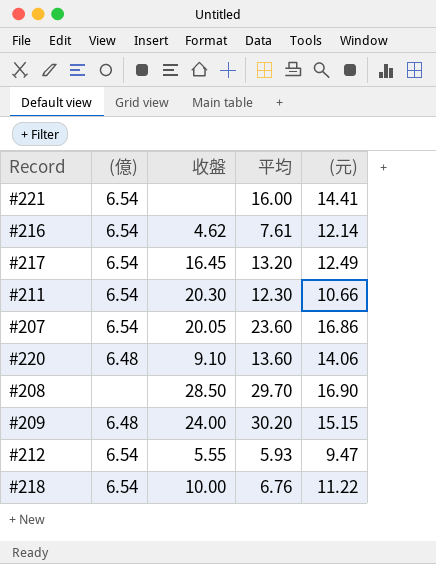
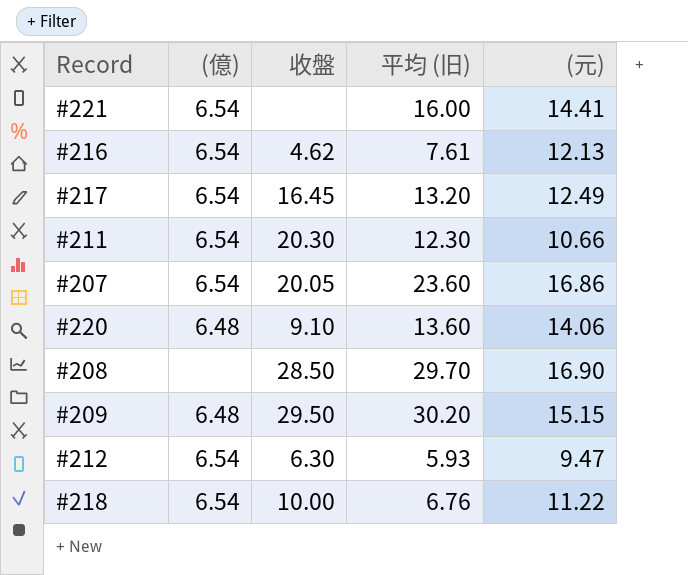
column name: 平均 -> 平均 (旧)
#216 | (元): 12.14 -> 12.13
#209 | 收盤: 24.00 -> 29.50
#212 | 收盤: 5.55 -> 6.30

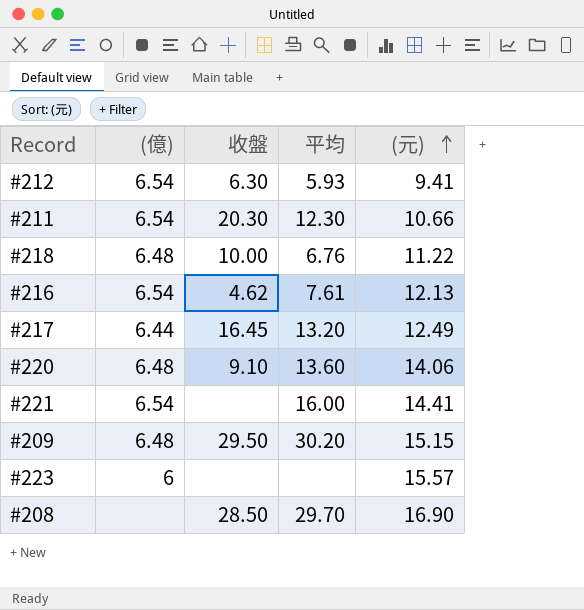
row order: none -> (元) ascending
column name: 平均 (旧) -> 平均
row #207: 6.54 | 20.05 | 23.60 | 16.86 -> none
#212 | (元): 9.47 -> 9.41
#218 | (億): 6.54 -> 6.48
#217 | (億): 6.54 -> 6.44
row #223: none -> 6 | none | none | 15.57

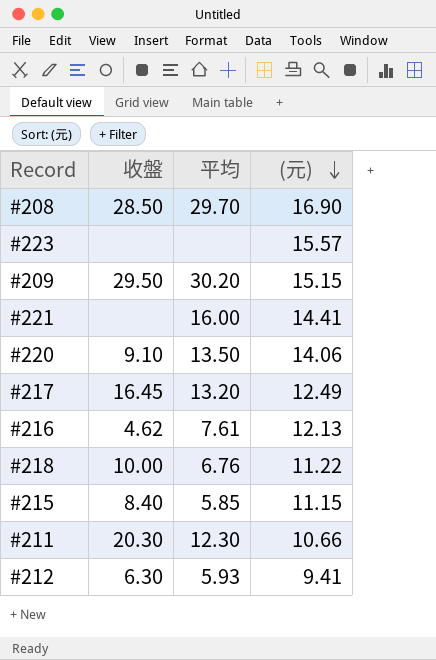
row order: (元) ascending -> (元) descending
column (億) | position: 2 -> none
#220 | 平均: 13.60 -> 13.50
row #215: none -> 8.40 | 5.85 | 11.15

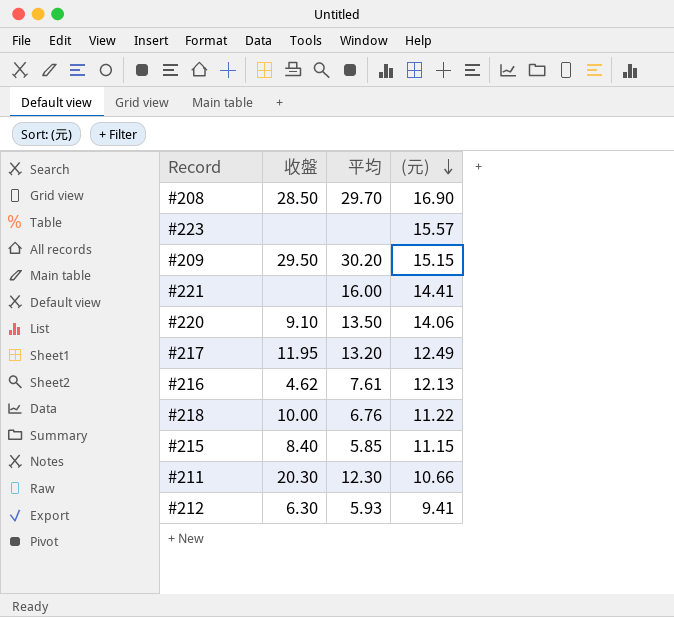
#217 | 收盤: 16.45 -> 11.95

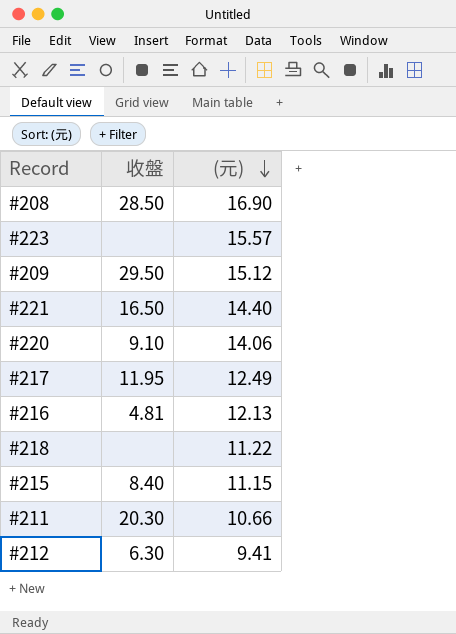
column 平均 | position: 3 -> none
#209 | (元): 15.15 -> 15.12
#221 | 收盤: none -> 16.50
#221 | (元): 14.41 -> 14.40
#216 | 收盤: 4.62 -> 4.81
#218 | 收盤: 10.00 -> none

